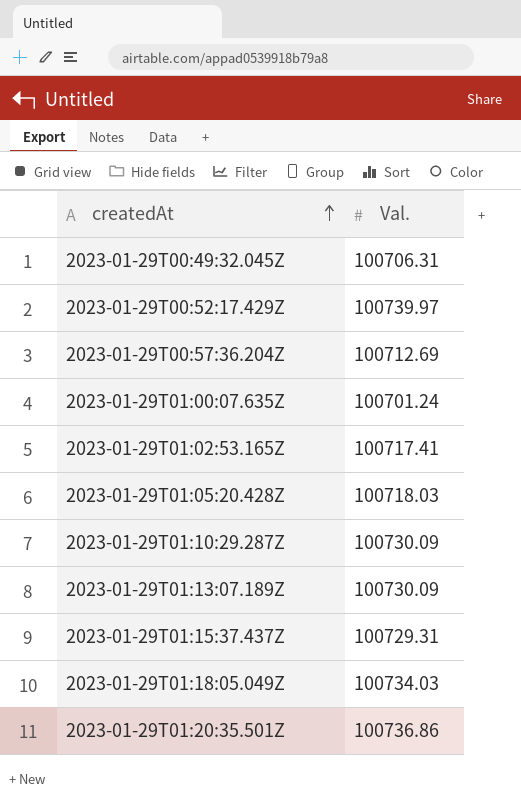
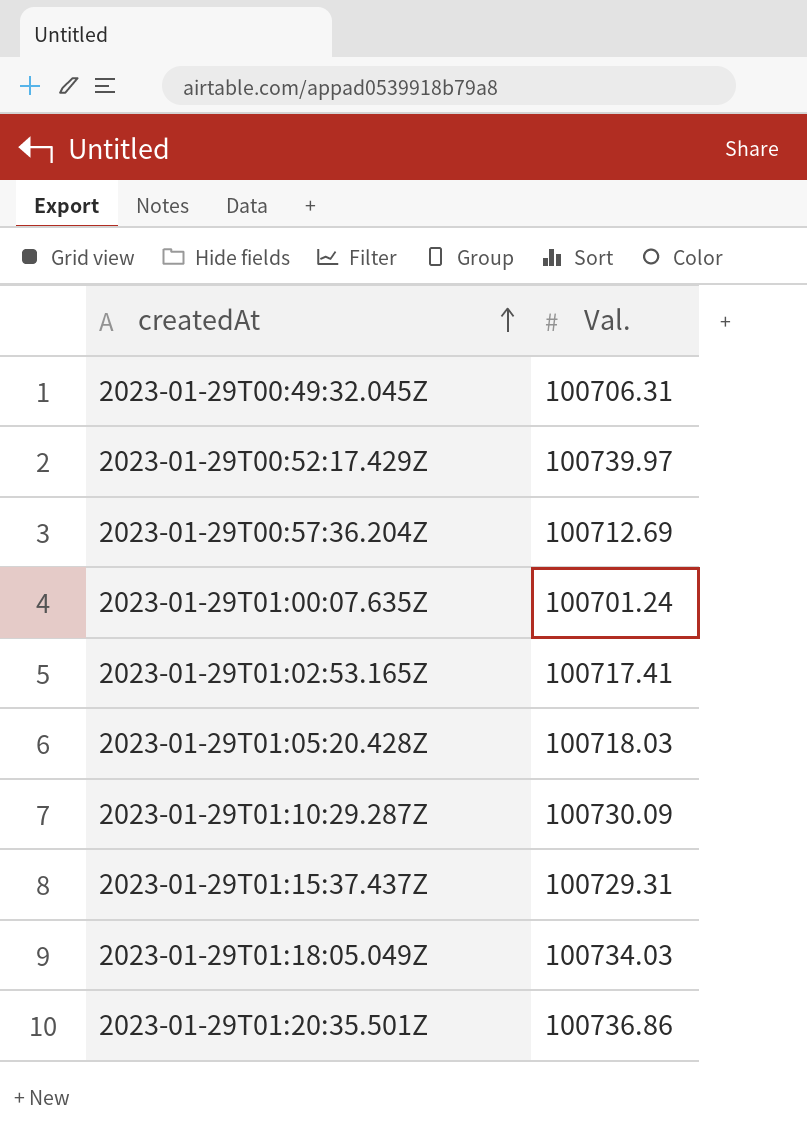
row 2023-01-29T01:13:07.189Z: 100730.09 -> none

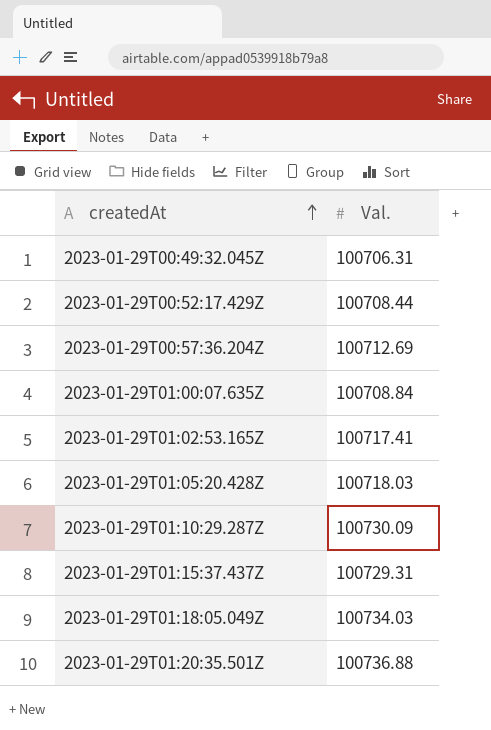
2023-01-29T00:52:17.429Z | Val.: 100739.97 -> 100708.44
2023-01-29T01:00:07.635Z | Val.: 100701.24 -> 100708.84
2023-01-29T01:20:35.501Z | Val.: 100736.86 -> 100736.88

